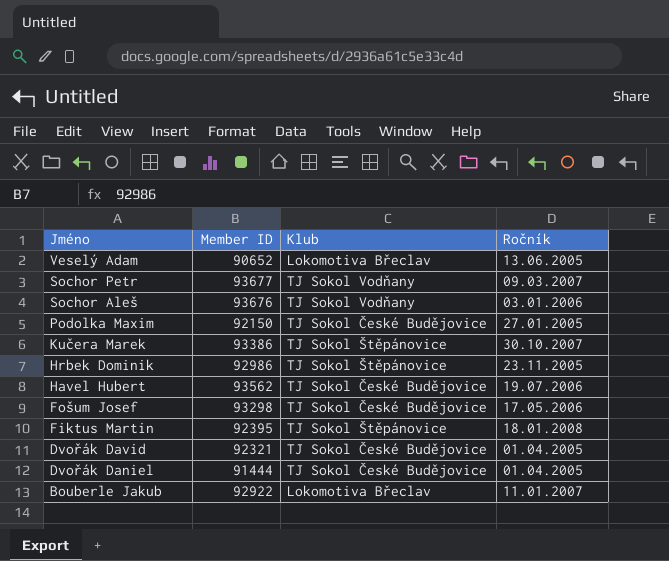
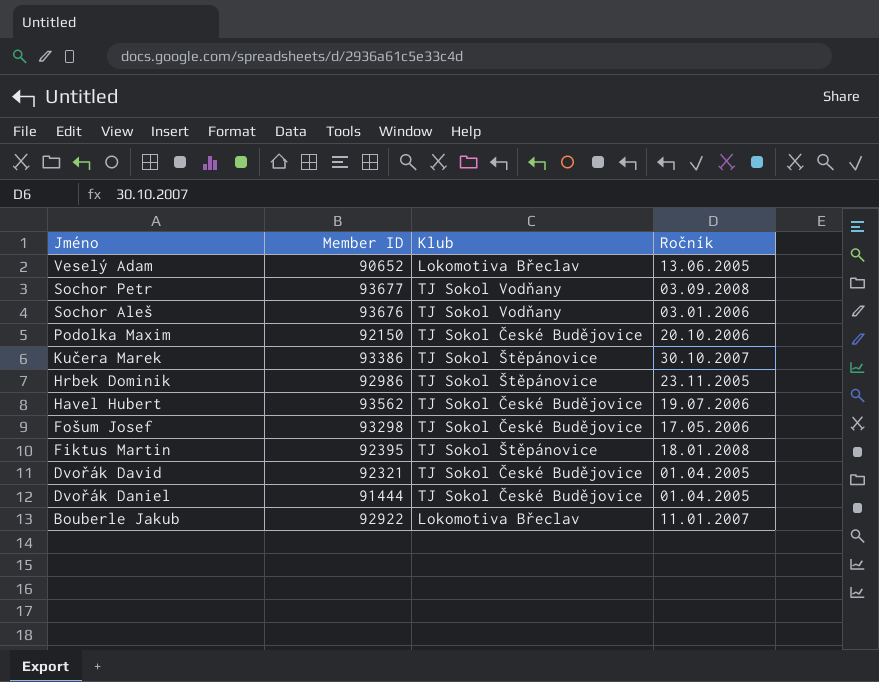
Sochor Petr | Ročník: 09.03.2007 -> 03.09.2008
Podolka Maxim | Ročník: 27.01.2005 -> 20.10.2006

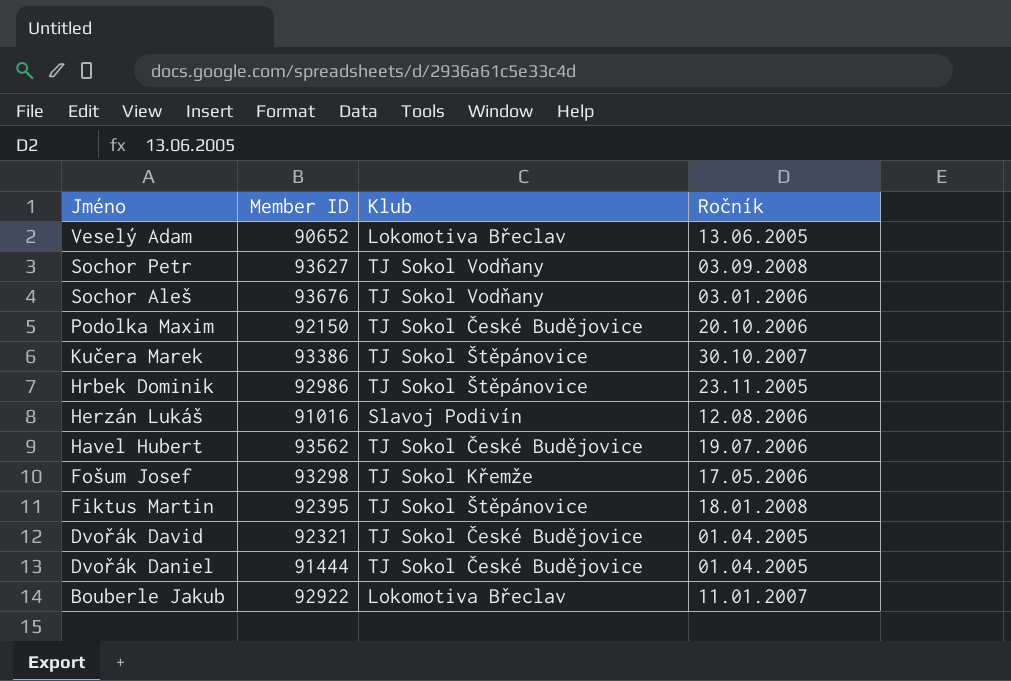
Sochor Petr | Member ID: 93677 -> 93627
row Herzán Lukáš: none -> 91016 | Slavoj Podivín | 12.08.2006
Fošum Josef | Klub: TJ Sokol České Budějovice -> TJ Sokol Křemže

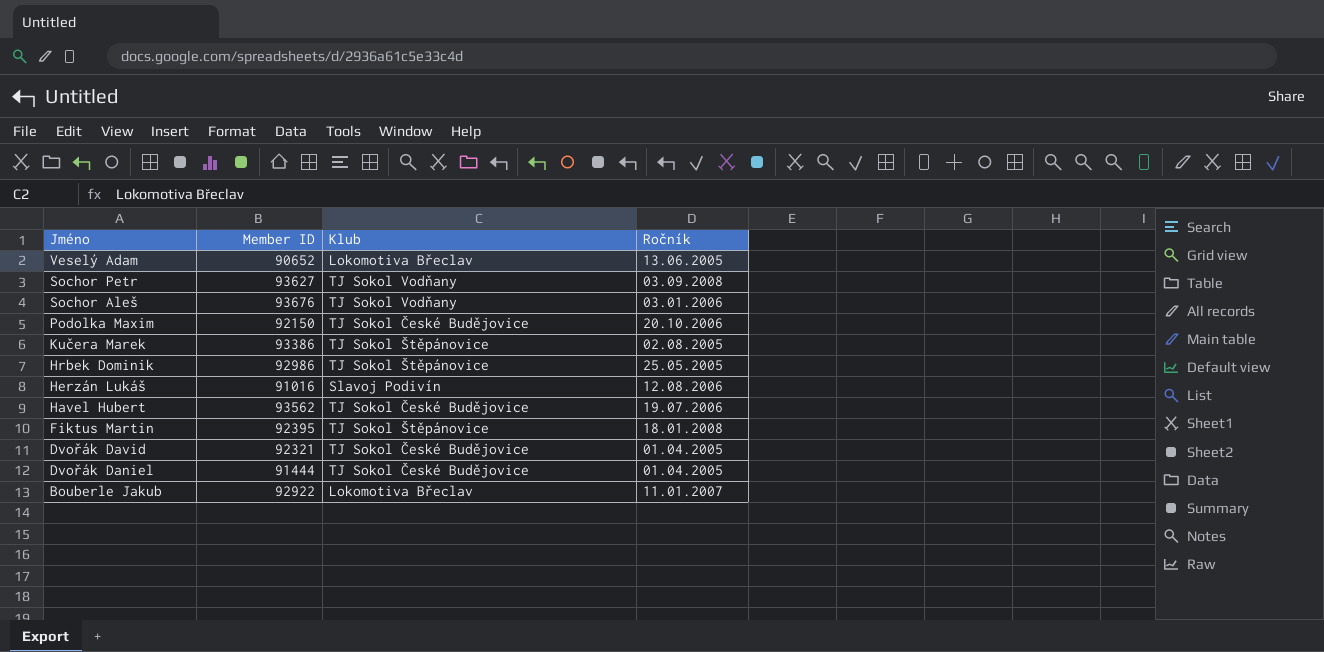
row Fošum Josef: 93298 | TJ Sokol Křemže | 17.05.2006 -> none
Kučera Marek | Ročník: 30.10.2007 -> 02.08.2005
Hrbek Dominik | Ročník: 23.11.2005 -> 25.05.2005

